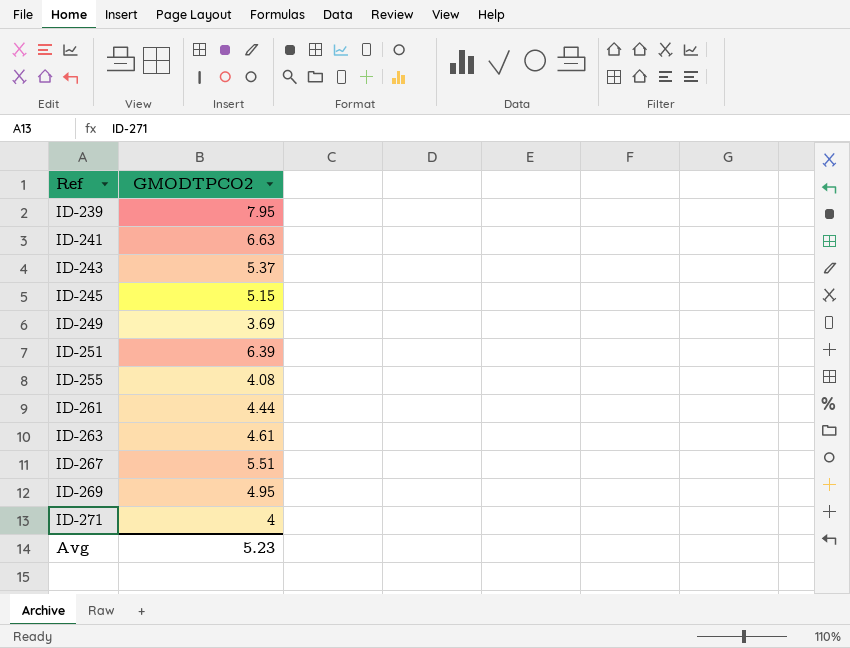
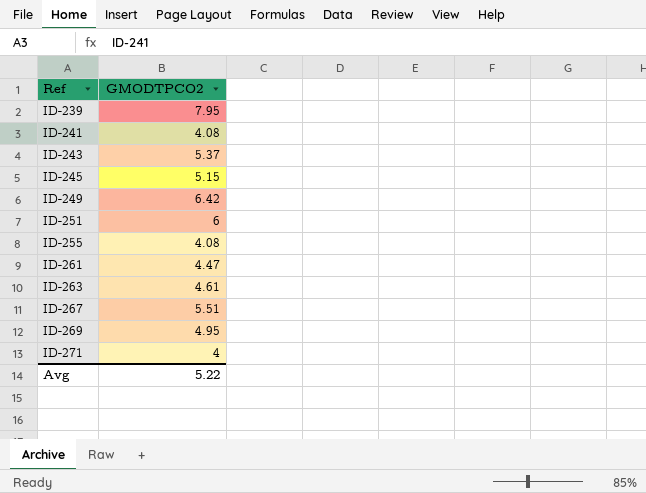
ID-241 | GMODTPCO2: 6.63 -> 4.08
ID-249 | GMODTPCO2: 3.69 -> 6.42
ID-251 | GMODTPCO2: 6.39 -> 6
ID-261 | GMODTPCO2: 4.44 -> 4.47
Avg | GMODTPCO2: 5.23 -> 5.22

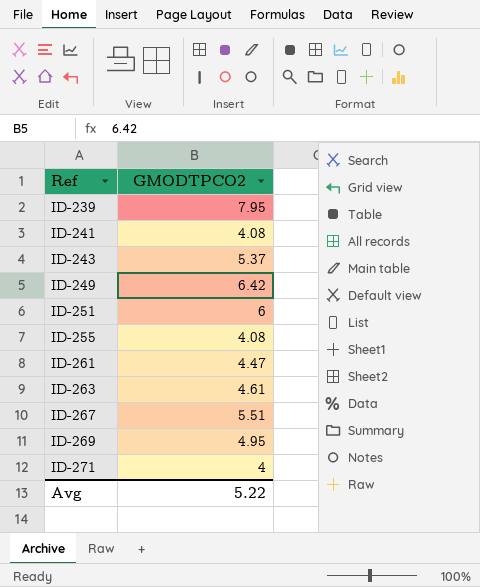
row ID-245: 5.15 -> none

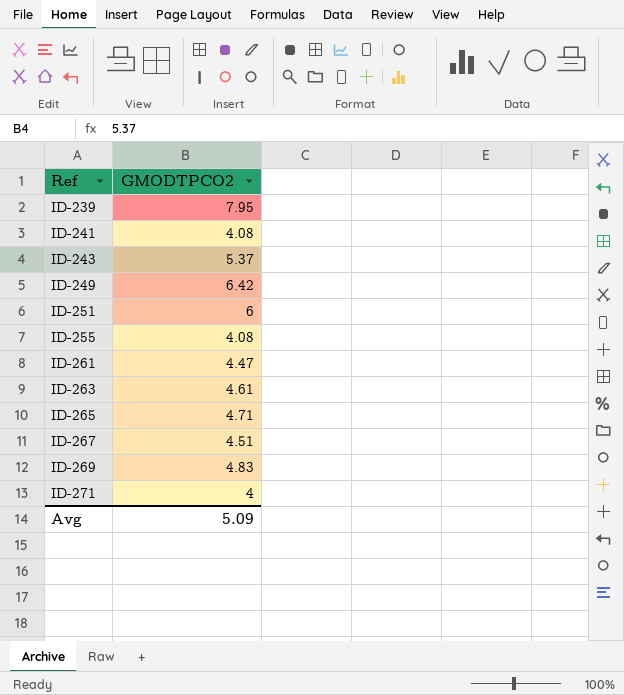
row ID-265: none -> 4.71
ID-267 | GMODTPCO2: 5.51 -> 4.51
ID-269 | GMODTPCO2: 4.95 -> 4.83
Avg | GMODTPCO2: 5.22 -> 5.09

